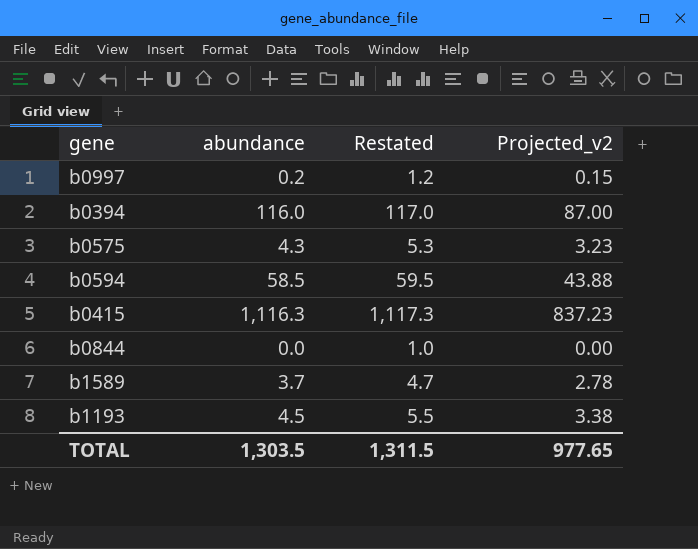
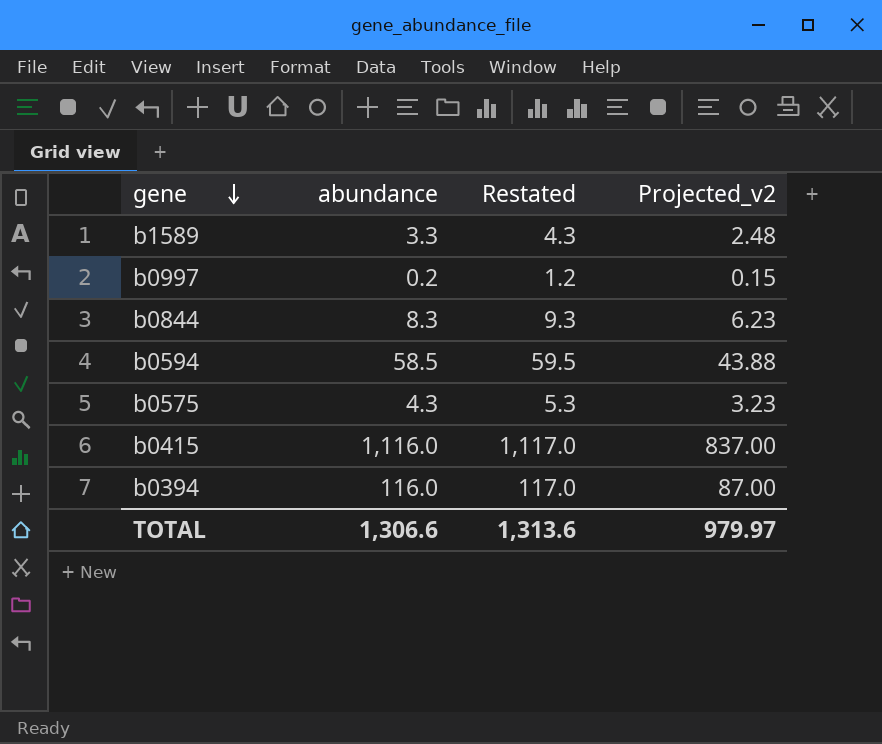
row order: none -> gene descending
row b1193: 4.5 | 5.5 | 3.38 -> none
b1589 | abundance: 3.7 -> 3.3
b1589 | Restated: 4.7 -> 4.3
b1589 | Projected_v2: 2.78 -> 2.48
b0844 | abundance: 0.0 -> 8.3
b0844 | Restated: 1.0 -> 9.3
b0844 | Projected_v2: 0.00 -> 6.23
b0415 | abundance: 1,116.3 -> 1,116.0
b0415 | Restated: 1,117.3 -> 1,117.0
b0415 | Projected_v2: 837.23 -> 837.00
TOTAL | abundance: 1,303.5 -> 1,306.6
TOTAL | Restated: 1,311.5 -> 1,313.6
TOTAL | Projected_v2: 977.65 -> 979.97

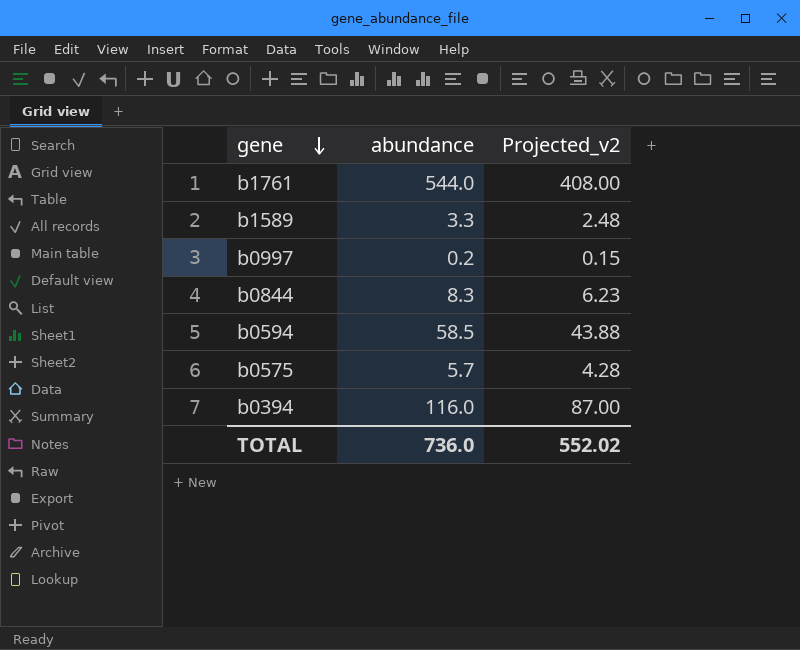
column Restated | formula: [abundance] + 1 -> none
row b0415: 1,116.0 | 1,117.0 | 837.00 -> none
row b1761: none -> 544.0 | 408.00
b0575 | abundance: 4.3 -> 5.7
b0575 | Projected_v2: 3.23 -> 4.28
TOTAL | abundance: 1,306.6 -> 736.0
TOTAL | Projected_v2: 979.97 -> 552.02

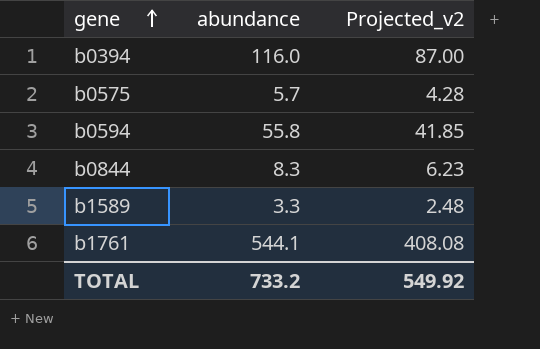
row order: gene descending -> gene ascending
row b0997: 0.2 | 0.15 -> none
b0594 | abundance: 58.5 -> 55.8
b0594 | Projected_v2: 43.88 -> 41.85
b1761 | abundance: 544.0 -> 544.1
b1761 | Projected_v2: 408.00 -> 408.08
TOTAL | abundance: 736.0 -> 733.2
TOTAL | Projected_v2: 552.02 -> 549.92

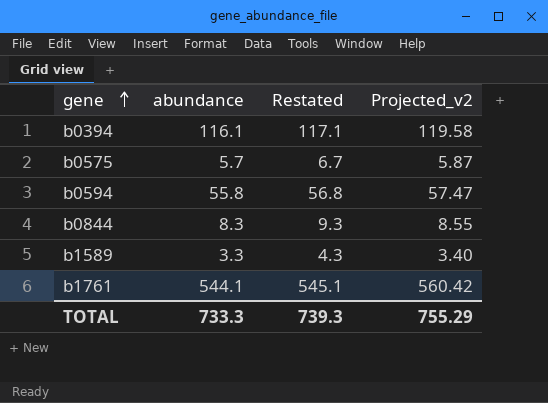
column Restated | formula: none -> [abundance] + 1
column Projected_v2 | formula: [abundance] * 0.75 -> [abundance] * 1.03
b0394 | abundance: 116.0 -> 116.1
TOTAL | abundance: 733.2 -> 733.3
TOTAL | Projected_v2: 549.92 -> 755.29

